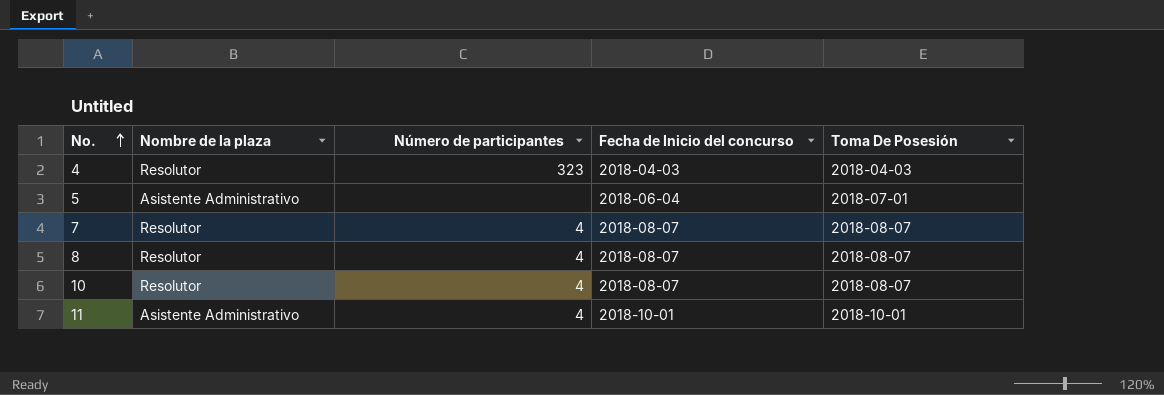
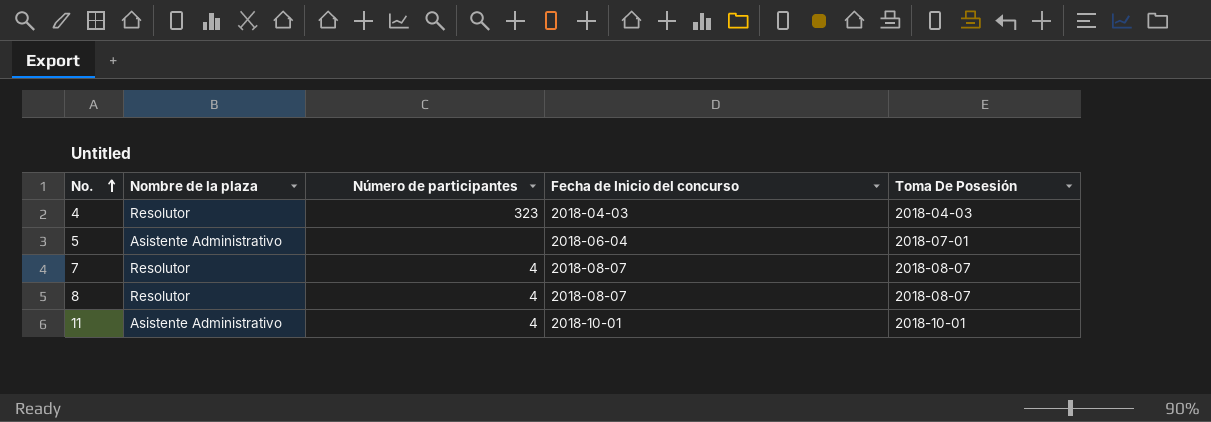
row 10: Resolutor | 4 | 2018-08-07 | 2018-08-07 -> none

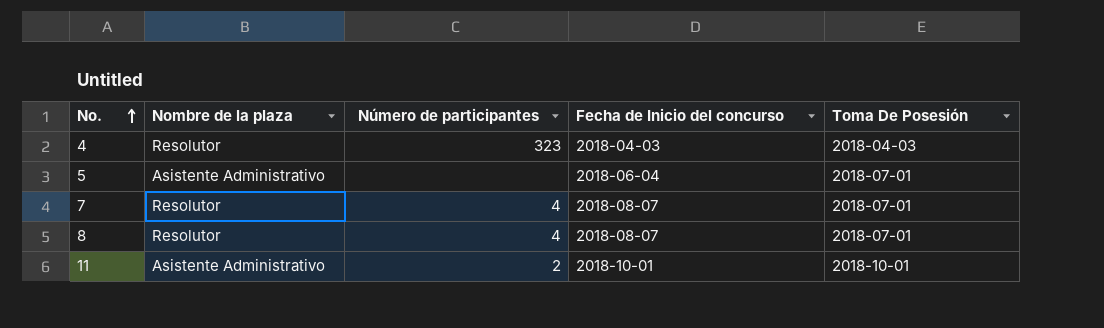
7 | Toma De Posesión: 2018-08-07 -> 2018-07-01
8 | Toma De Posesión: 2018-08-07 -> 2018-07-01
11 | Número de participantes: 4 -> 2

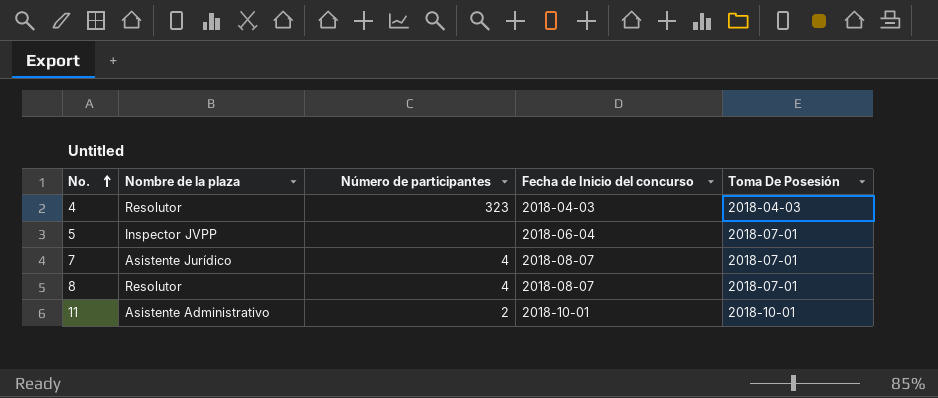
5 | Nombre de la plaza: Asistente Administrativo -> Inspector JVPP
7 | Nombre de la plaza: Resolutor -> Asistente Jurídico

